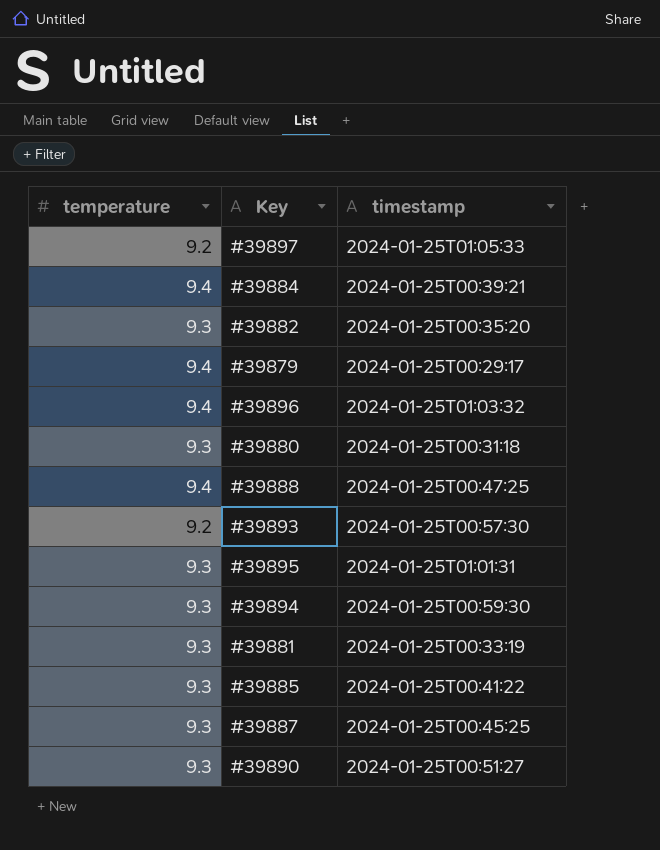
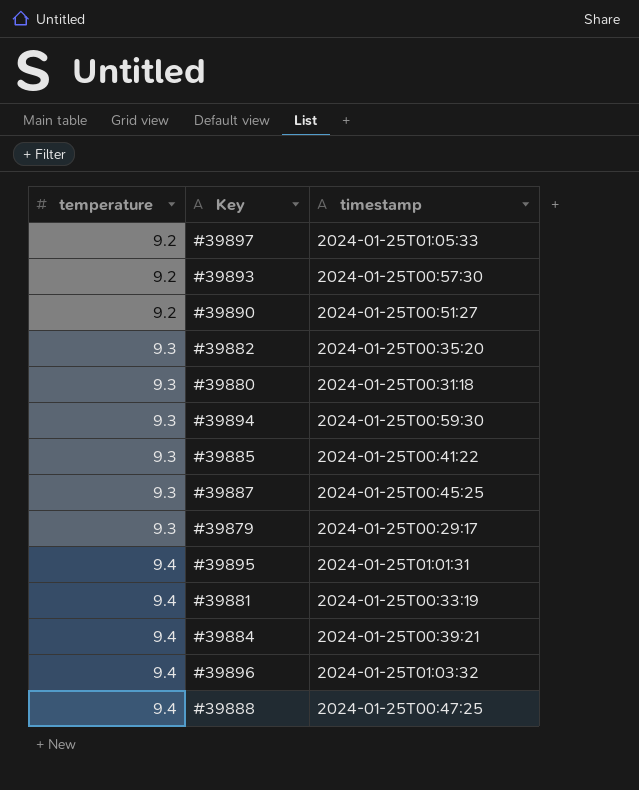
row order: none -> temperature ascending
#39890 | temperature: 9.3 -> 9.2
#39879 | temperature: 9.4 -> 9.3
#39895 | temperature: 9.3 -> 9.4
#39881 | temperature: 9.3 -> 9.4

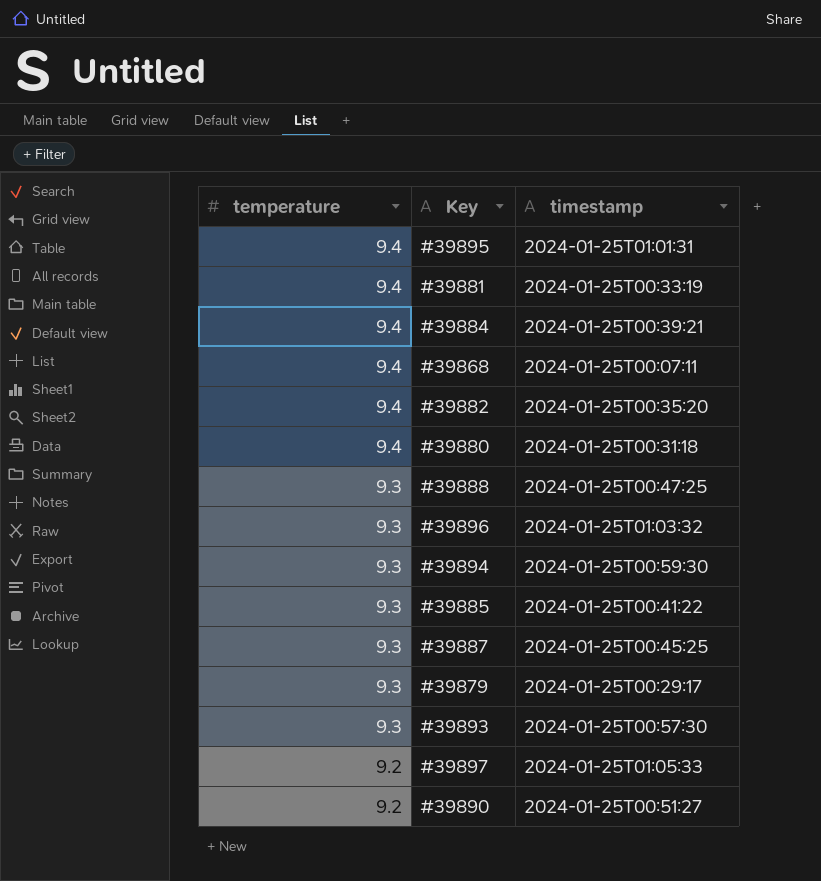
row order: temperature ascending -> temperature descending
row #39868: none -> 9.4 | 2024-01-25T00:07:11
#39882 | temperature: 9.3 -> 9.4
#39880 | temperature: 9.3 -> 9.4
#39888 | temperature: 9.4 -> 9.3
#39896 | temperature: 9.4 -> 9.3
#39893 | temperature: 9.2 -> 9.3

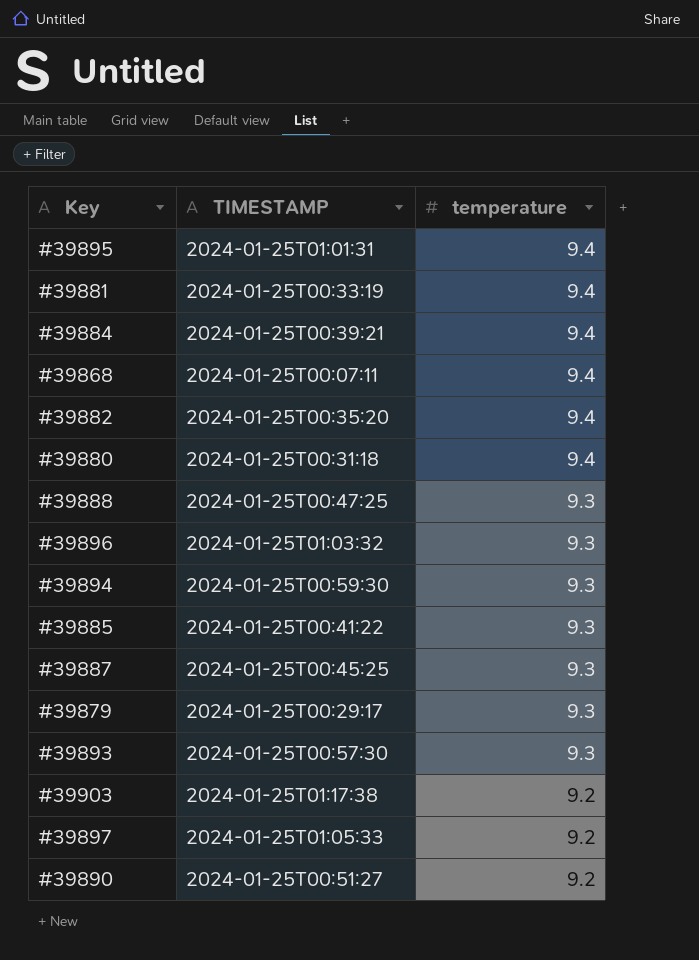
column name: timestamp -> TIMESTAMP
column temperature | position: 1 -> 3
row #39903: none -> 2024-01-25T01:17:38 | 9.2

